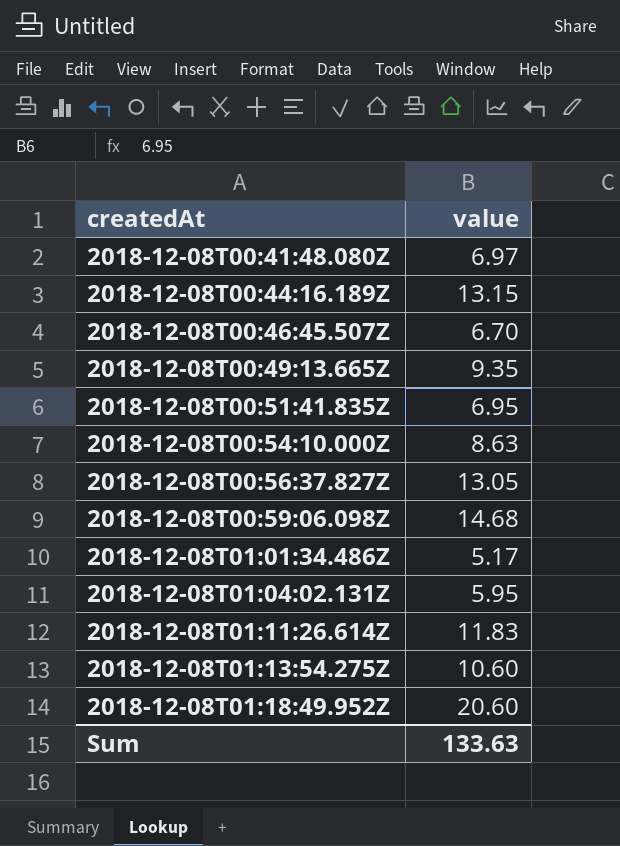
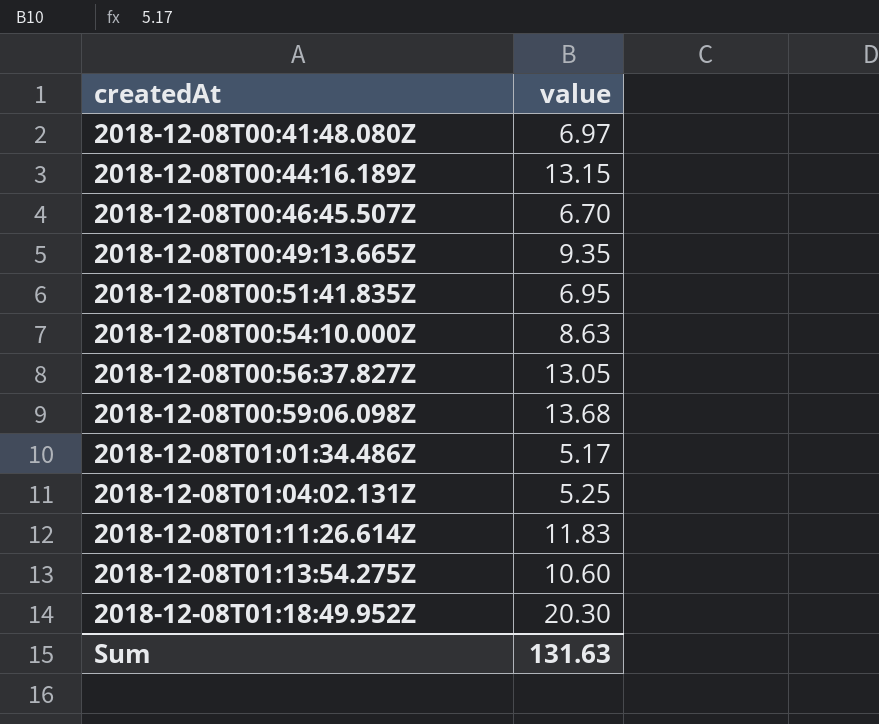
2018-12-08T00:59:06.098Z | value: 14.68 -> 13.68
2018-12-08T01:04:02.131Z | value: 5.95 -> 5.25
2018-12-08T01:18:49.952Z | value: 20.60 -> 20.30
Sum | value: 133.63 -> 131.63

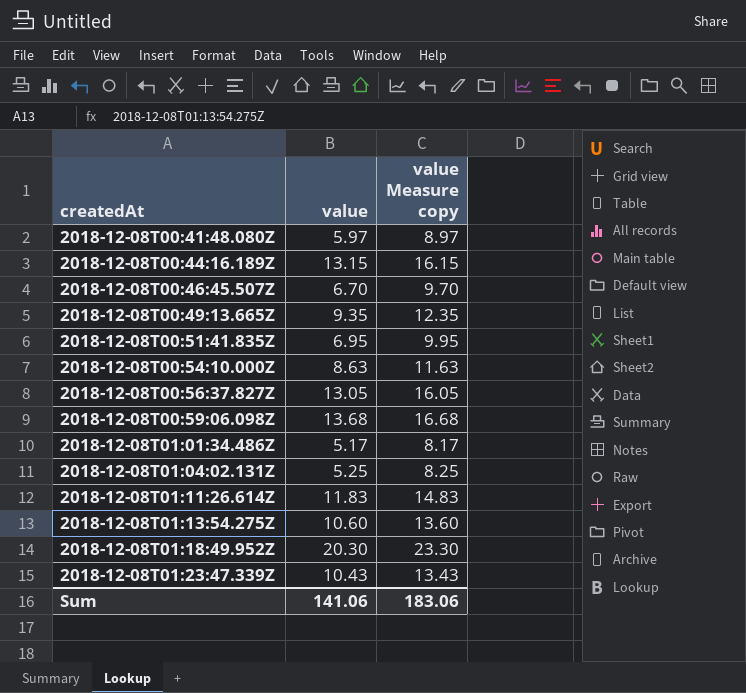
column value Measure copy | formula: none -> [value] + 3
2018-12-08T00:41:48.080Z | value: 6.97 -> 5.97
row 2018-12-08T01:23:47.339Z: none -> 10.43 | 13.43
Sum | value: 131.63 -> 141.06

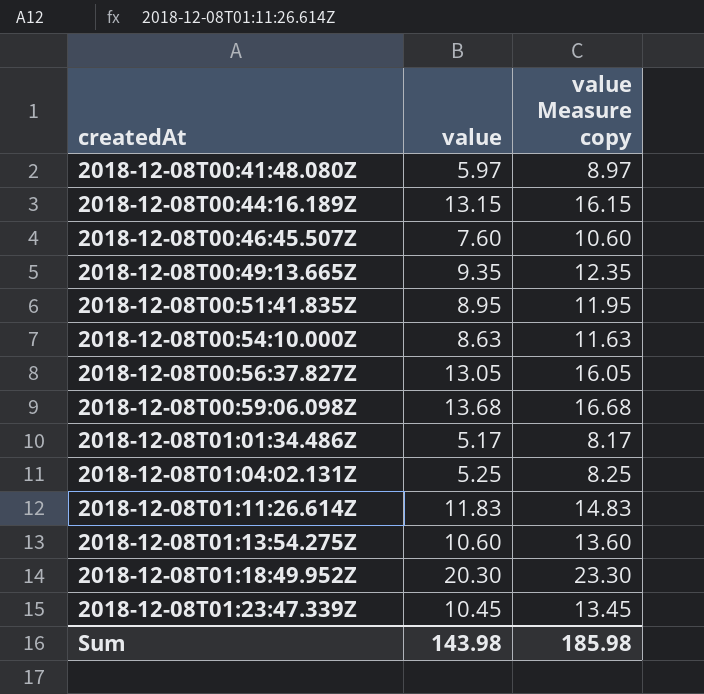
2018-12-08T00:46:45.507Z | value: 6.70 -> 7.60
2018-12-08T00:46:45.507Z | value Measure copy: 9.70 -> 10.60
2018-12-08T00:51:41.835Z | value: 6.95 -> 8.95
2018-12-08T00:51:41.835Z | value Measure copy: 9.95 -> 11.95
2018-12-08T01:23:47.339Z | value: 10.43 -> 10.45
2018-12-08T01:23:47.339Z | value Measure copy: 13.43 -> 13.45
Sum | value: 141.06 -> 143.98
Sum | value Measure copy: 183.06 -> 185.98

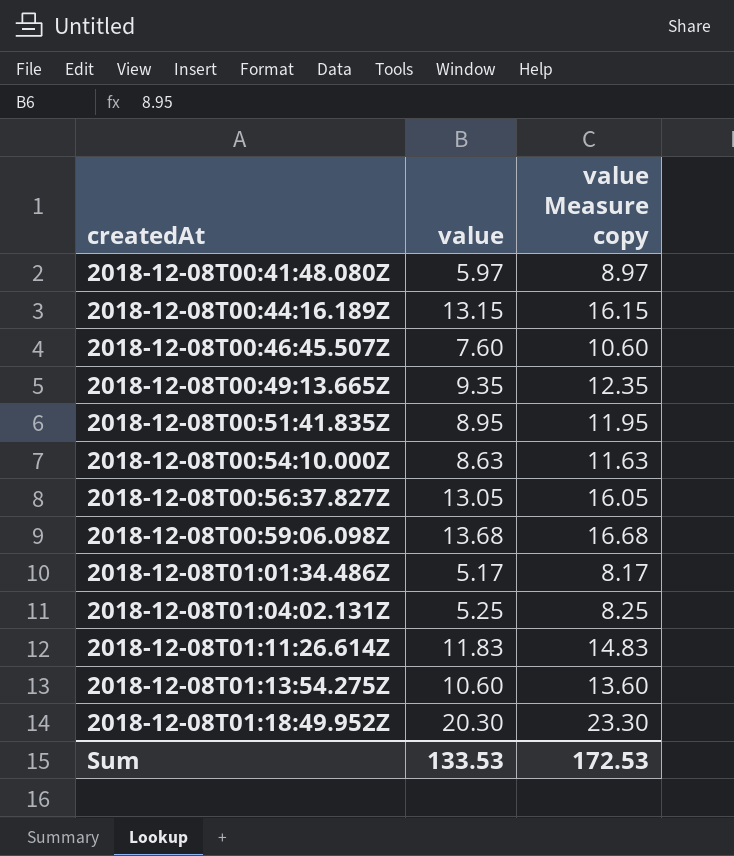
row 2018-12-08T01:23:47.339Z: 10.45 | 13.45 -> none
Sum | value: 143.98 -> 133.53
Sum | value Measure copy: 185.98 -> 172.53

